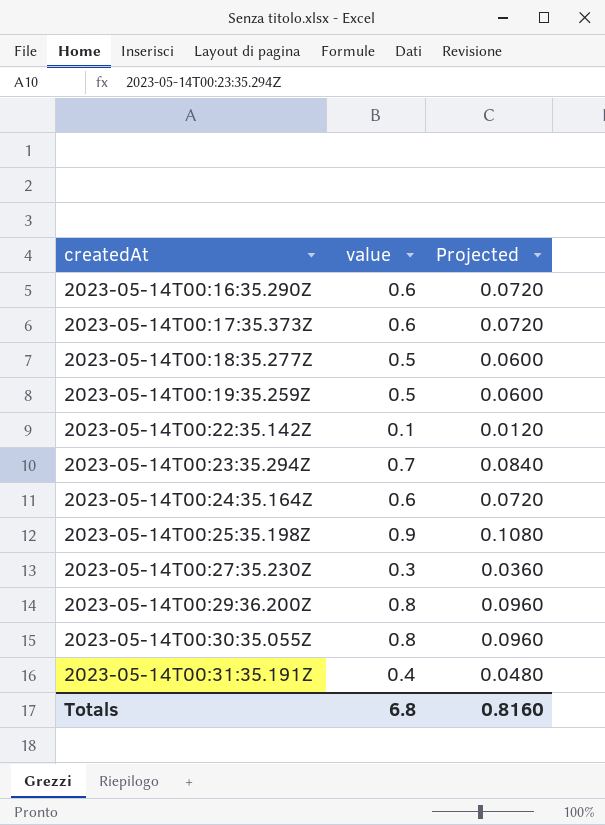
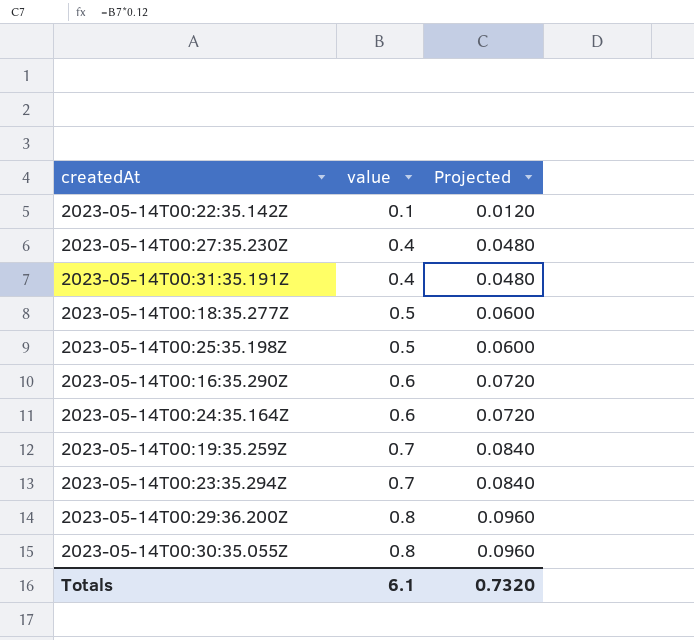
row order: createdAt ascending -> value ascending
row 2023-05-14T00:17:35.373Z: 0.6 | 0.0720 -> none
2023-05-14T00:27:35.230Z | value: 0.3 -> 0.4
2023-05-14T00:27:35.230Z | Projected: 0.0360 -> 0.0480
2023-05-14T00:25:35.198Z | value: 0.9 -> 0.5
2023-05-14T00:25:35.198Z | Projected: 0.1080 -> 0.0600
2023-05-14T00:19:35.259Z | value: 0.5 -> 0.7
2023-05-14T00:19:35.259Z | Projected: 0.0600 -> 0.0840
Totals | value: 6.8 -> 6.1
Totals | Projected: 0.8160 -> 0.7320

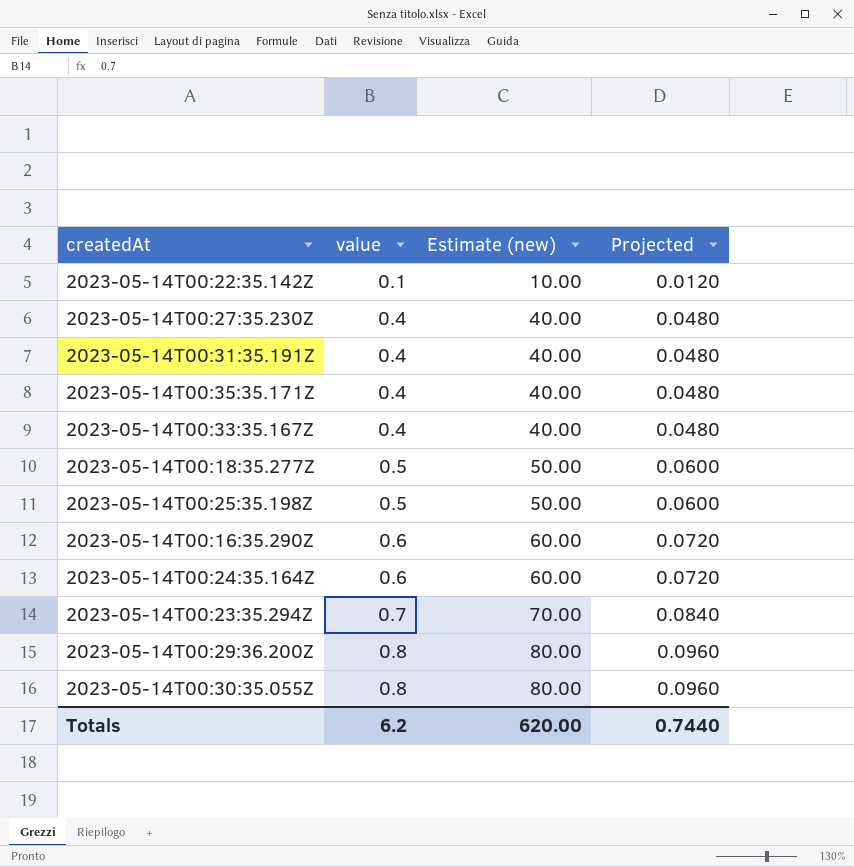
column Estimate (new) | formula: none -> [value] * 100
row 2023-05-14T00:19:35.259Z: 0.7 | 0.0840 -> none
row 2023-05-14T00:35:35.171Z: none -> 0.4 | 40.00 | 0.0480
row 2023-05-14T00:33:35.167Z: none -> 0.4 | 40.00 | 0.0480
Totals | value: 6.1 -> 6.2
Totals | Projected: 0.7320 -> 0.7440

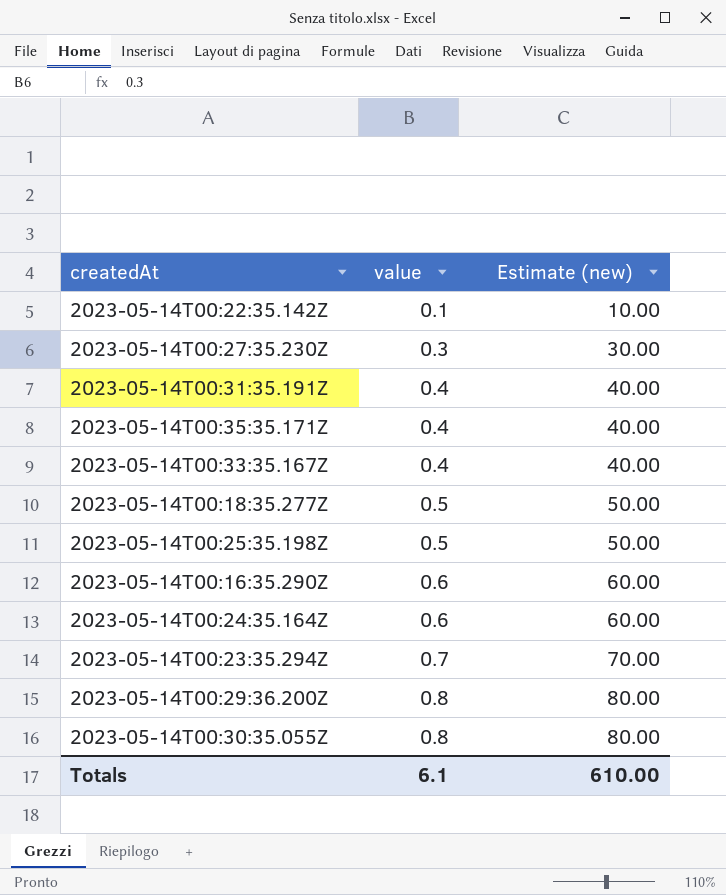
column Projected | formula: [value] * 0.12 -> none
2023-05-14T00:27:35.230Z | value: 0.4 -> 0.3
2023-05-14T00:27:35.230Z | Estimate (new): 40.00 -> 30.00
Totals | value: 6.2 -> 6.1
Totals | Estimate (new): 620.00 -> 610.00

